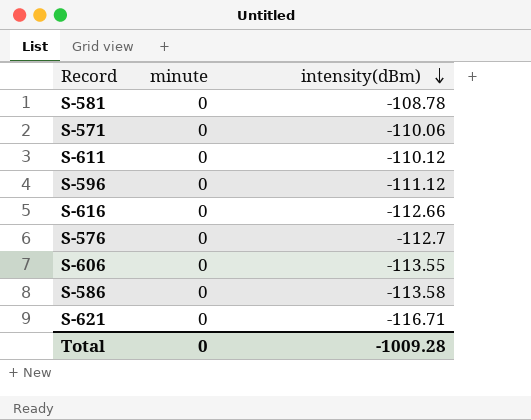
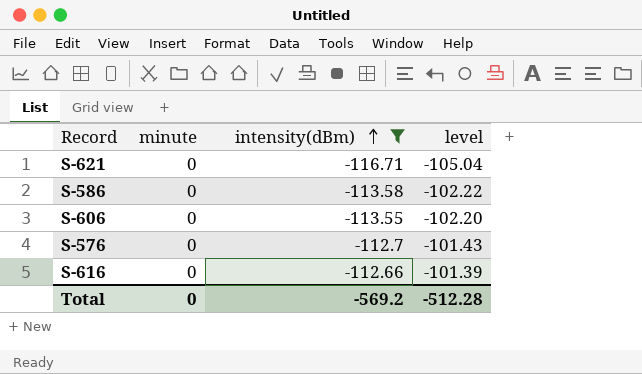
filter: none -> intensity(dBm) <= -112.66
row order: intensity(dBm) descending -> intensity(dBm) ascending
column level | formula: none -> [intensity(dBm)] * 0.9
Total | intensity(dBm): -1009.28 -> -569.2

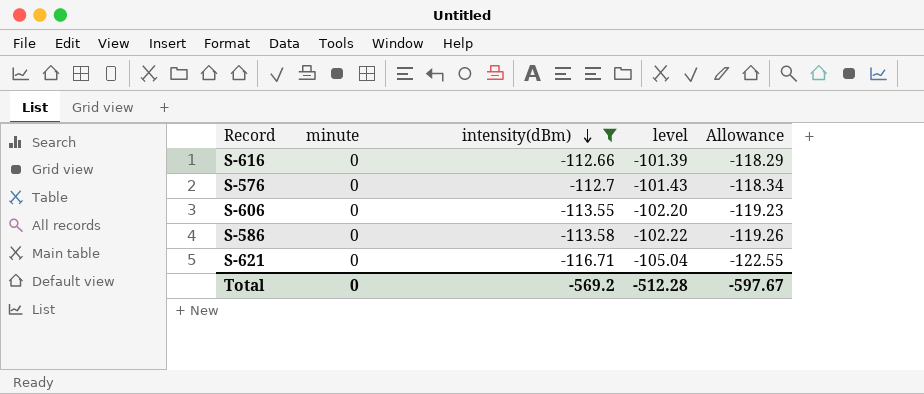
row order: intensity(dBm) ascending -> intensity(dBm) descending
column Allowance | formula: none -> [intensity(dBm)] * 1.05

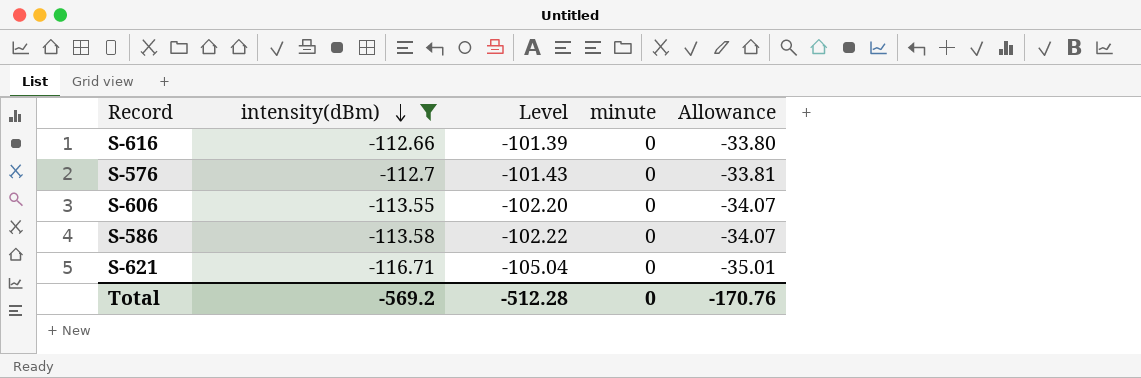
column name: level -> Level
column minute | position: 2 -> 4
column Allowance | formula: [intensity(dBm)] * 1.05 -> [intensity(dBm)] * 0.3
Total | Allowance: -597.67 -> -170.76

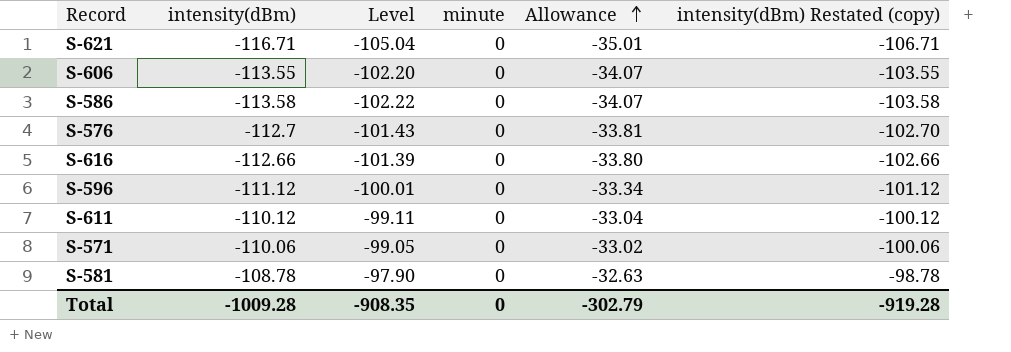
filter: intensity(dBm) <= -112.66 -> none
row order: intensity(dBm) descending -> Allowance ascending
column intensity(dBm) Restated (copy) | formula: none -> [intensity(dBm)] + 10
Total | intensity(dBm): -569.2 -> -1009.28
Total | Level: -512.28 -> -908.35
Total | Allowance: -170.76 -> -302.79

